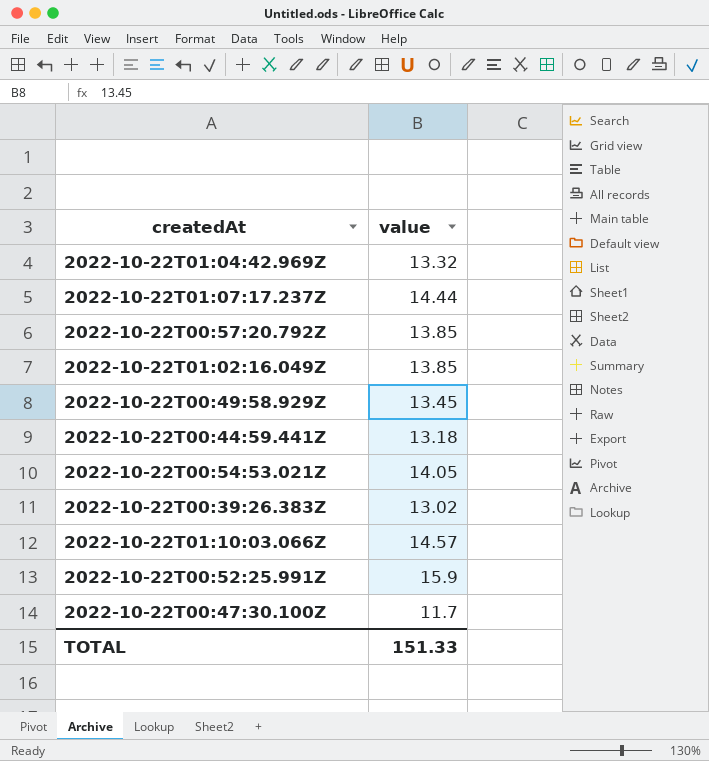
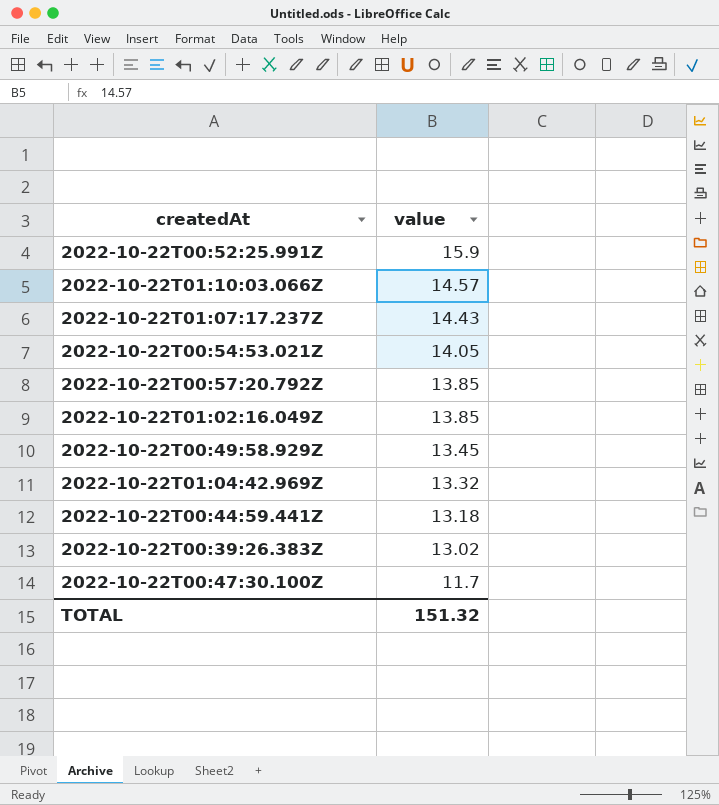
row order: none -> value descending
2022-10-22T01:07:17.237Z | value: 14.44 -> 14.43
TOTAL | value: 151.33 -> 151.32

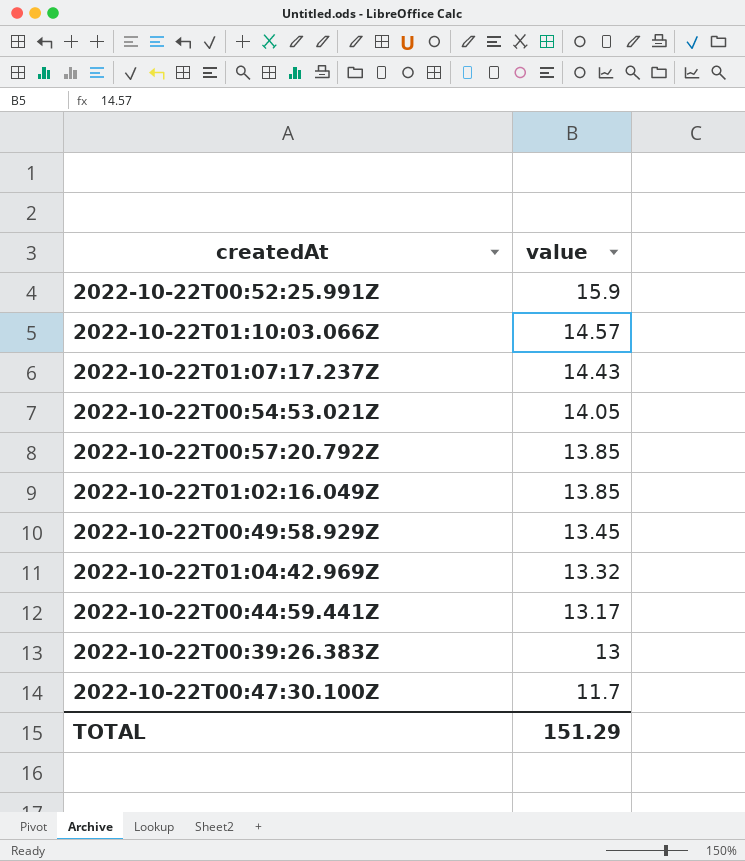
2022-10-22T00:44:59.441Z | value: 13.18 -> 13.17
2022-10-22T00:39:26.383Z | value: 13.02 -> 13
TOTAL | value: 151.32 -> 151.29

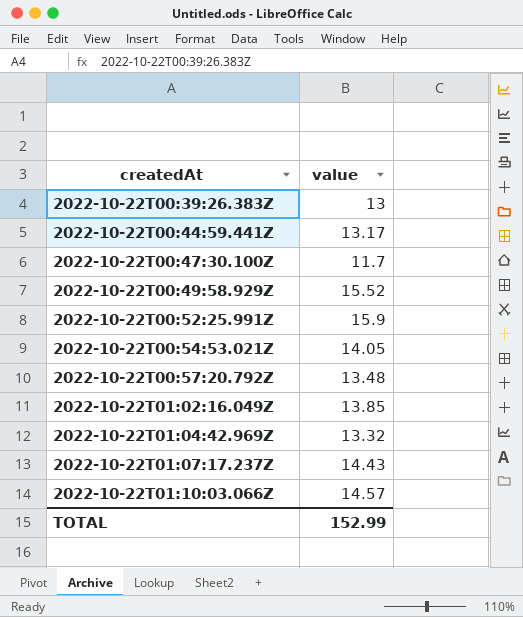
row order: value descending -> createdAt ascending
2022-10-22T00:49:58.929Z | value: 13.45 -> 15.52
2022-10-22T00:57:20.792Z | value: 13.85 -> 13.48
TOTAL | value: 151.29 -> 152.99

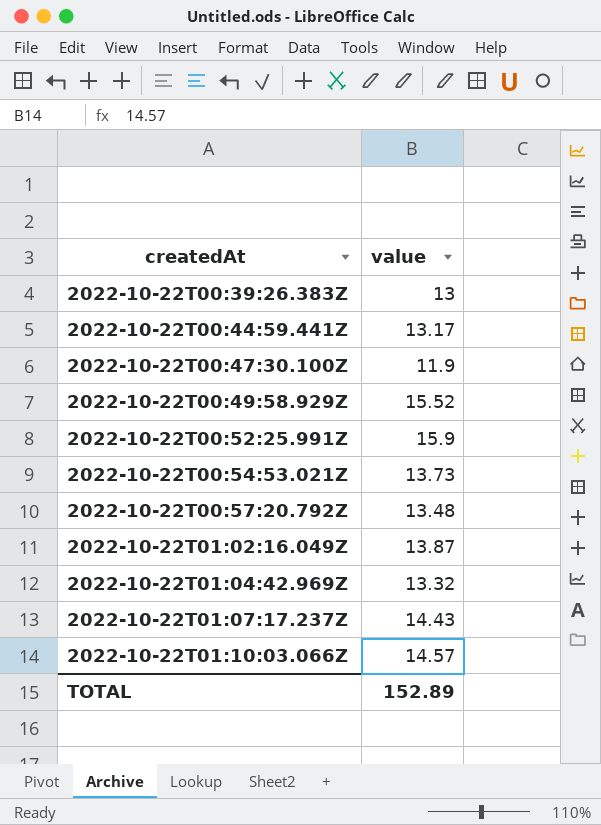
2022-10-22T00:47:30.100Z | value: 11.7 -> 11.9
2022-10-22T00:54:53.021Z | value: 14.05 -> 13.73
2022-10-22T01:02:16.049Z | value: 13.85 -> 13.87
TOTAL | value: 152.99 -> 152.89

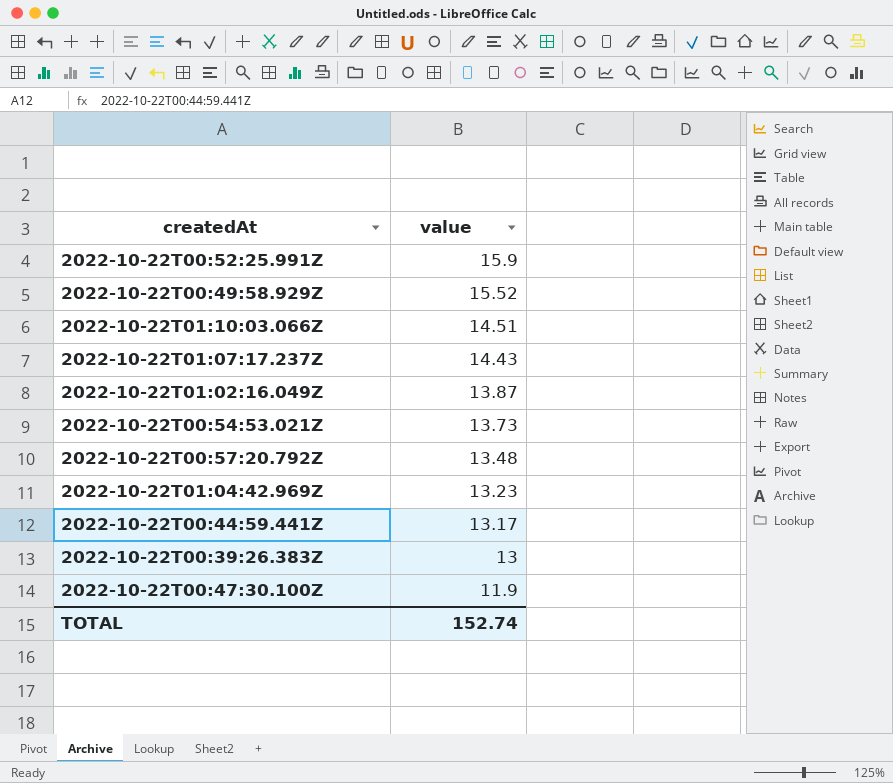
row order: createdAt ascending -> value descending
2022-10-22T01:10:03.066Z | value: 14.57 -> 14.51
2022-10-22T01:04:42.969Z | value: 13.32 -> 13.23
TOTAL | value: 152.89 -> 152.74

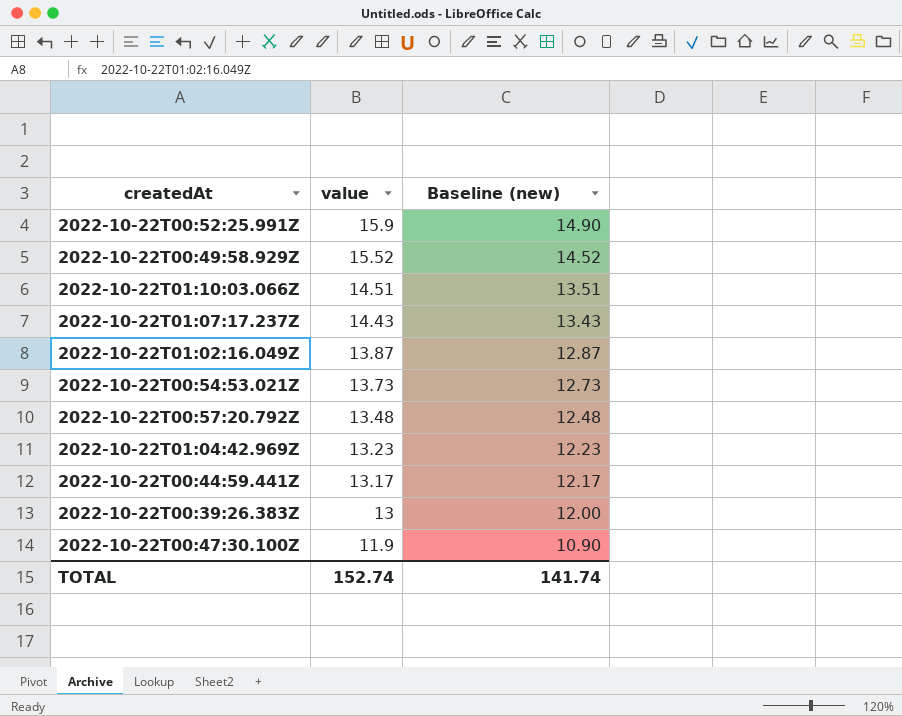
column Baseline (new) | formula: none -> [value] - 1

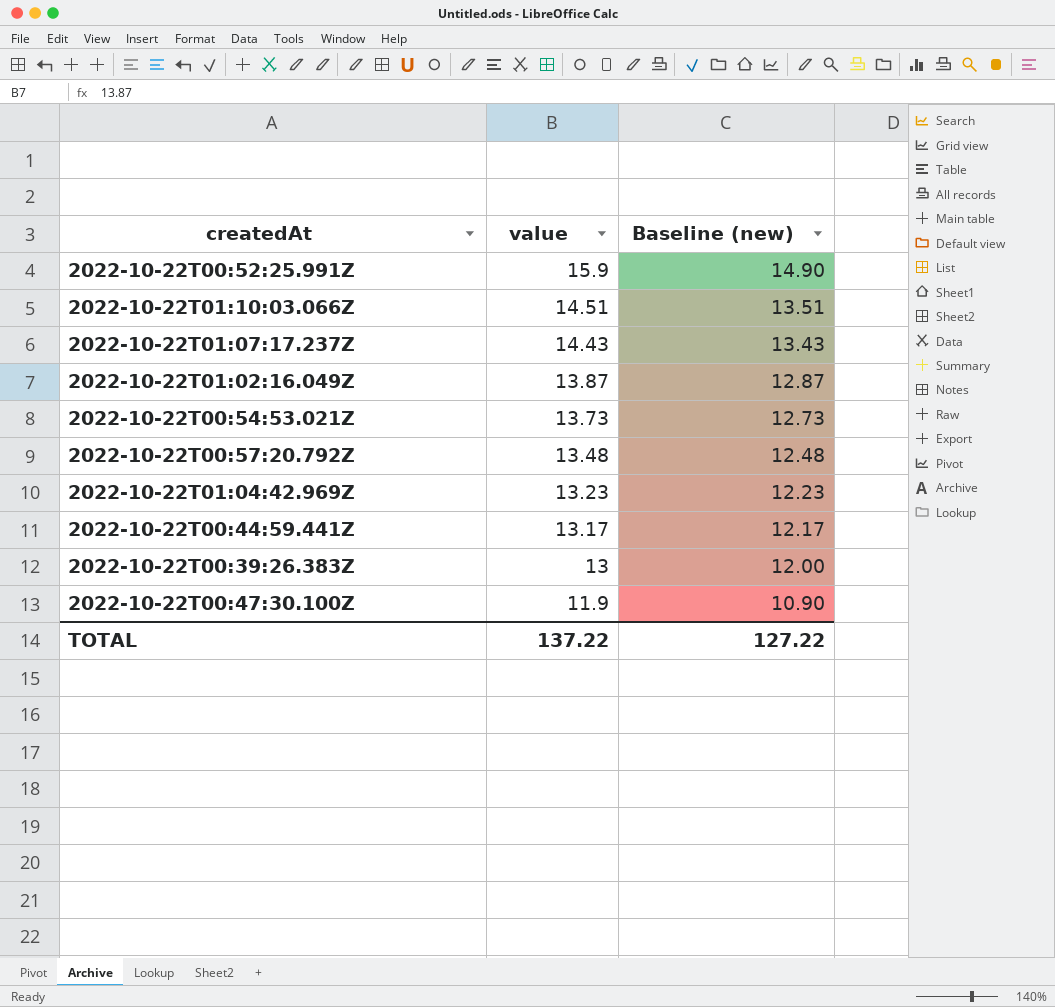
row 2022-10-22T00:49:58.929Z: 15.52 | 14.52 -> none
TOTAL | value: 152.74 -> 137.22
TOTAL | Baseline (new): 141.74 -> 127.22

